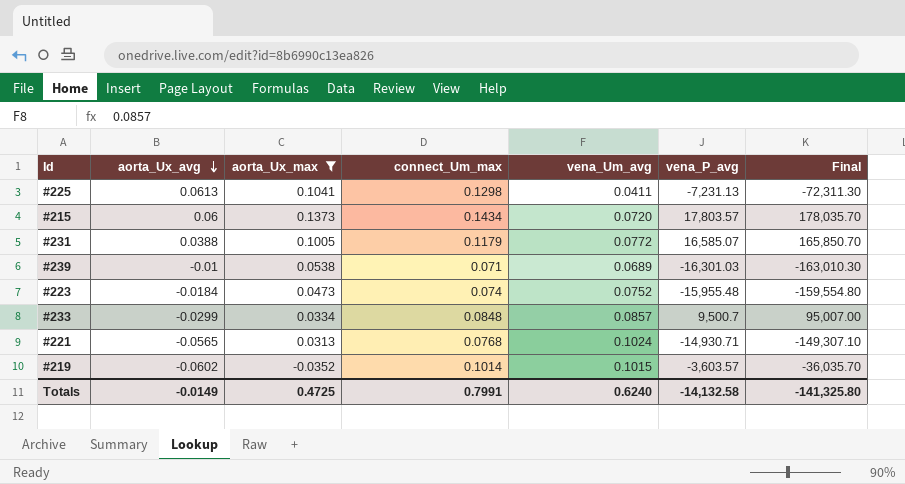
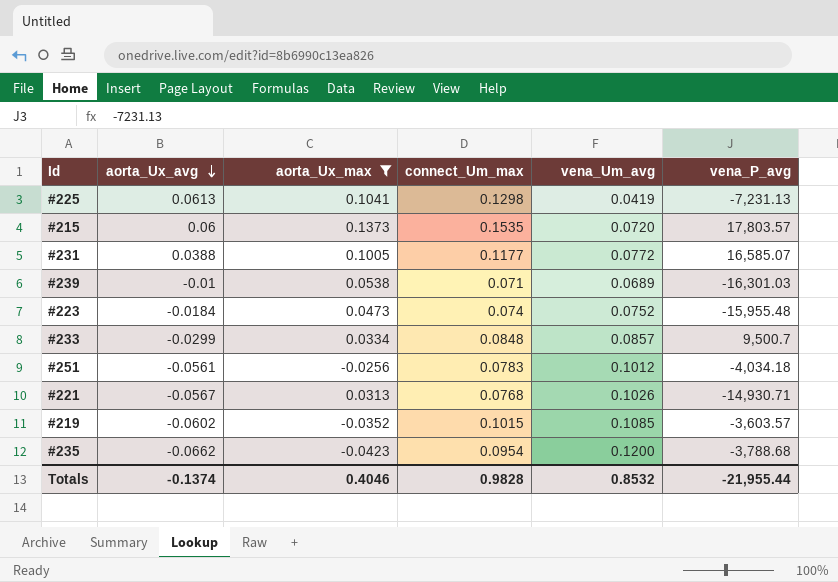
column Final | formula: [vena_P_avg] * 10 -> none
#225 | vena_Um_avg: 0.0411 -> 0.0419
#215 | connect_Um_max: 0.1434 -> 0.1535
#231 | connect_Um_max: 0.1179 -> 0.1177
row #251: none -> -0.0561 | -0.0256 | 0.0783 | 0.1012 | -4,034.18
#221 | aorta_Ux_avg: -0.0565 -> -0.0567
#221 | vena_Um_avg: 0.1024 -> 0.1026
#219 | connect_Um_max: 0.1014 -> 0.1015
#219 | vena_Um_avg: 0.1015 -> 0.1085
row #235: none -> -0.0662 | -0.0423 | 0.0954 | 0.1200 | -3,788.68
Totals | aorta_Ux_avg: -0.0149 -> -0.1374
Totals | aorta_Ux_max: 0.4725 -> 0.4046
Totals | connect_Um_max: 0.7991 -> 0.9828
Totals | vena_Um_avg: 0.6240 -> 0.8532
Totals | vena_P_avg: -14,132.58 -> -21,955.44

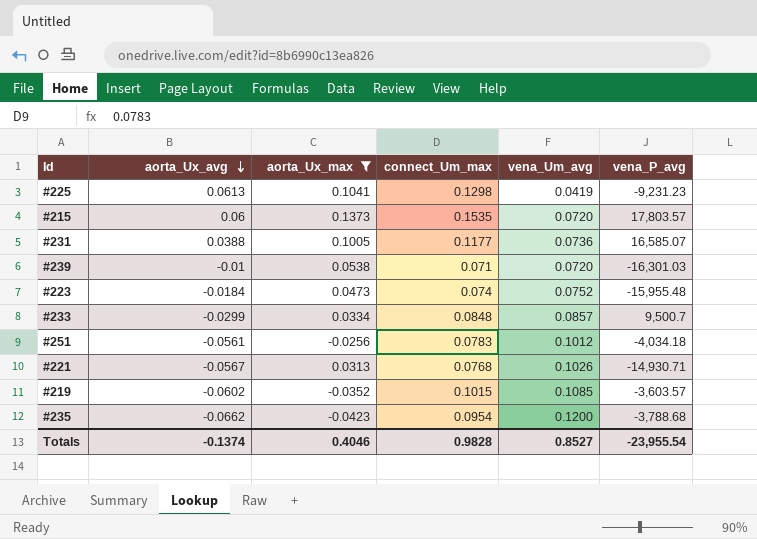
#225 | vena_P_avg: -7,231.13 -> -9,231.23
#231 | vena_Um_avg: 0.0772 -> 0.0736
#239 | vena_Um_avg: 0.0689 -> 0.0720
Totals | vena_Um_avg: 0.8532 -> 0.8527
Totals | vena_P_avg: -21,955.44 -> -23,955.54

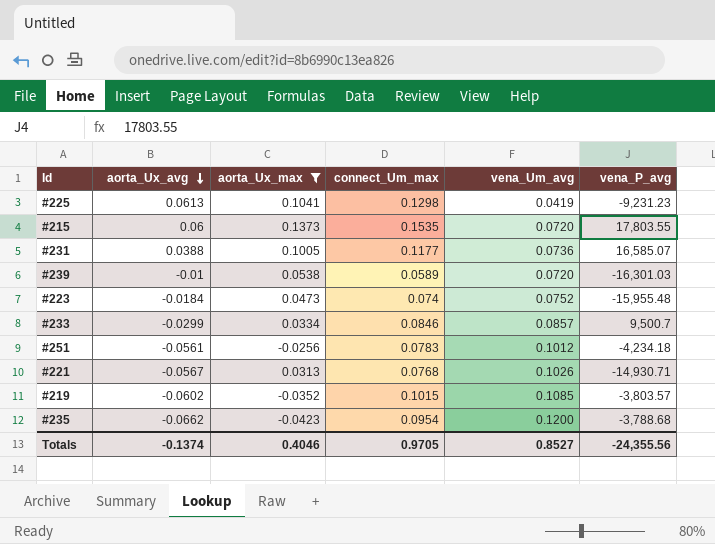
#215 | vena_P_avg: 17,803.57 -> 17,803.55
#239 | connect_Um_max: 0.071 -> 0.0589
#233 | connect_Um_max: 0.0848 -> 0.0846
#251 | vena_P_avg: -4,034.18 -> -4,234.18
#219 | vena_P_avg: -3,603.57 -> -3,803.57
Totals | connect_Um_max: 0.9828 -> 0.9705
Totals | vena_P_avg: -23,955.54 -> -24,355.56

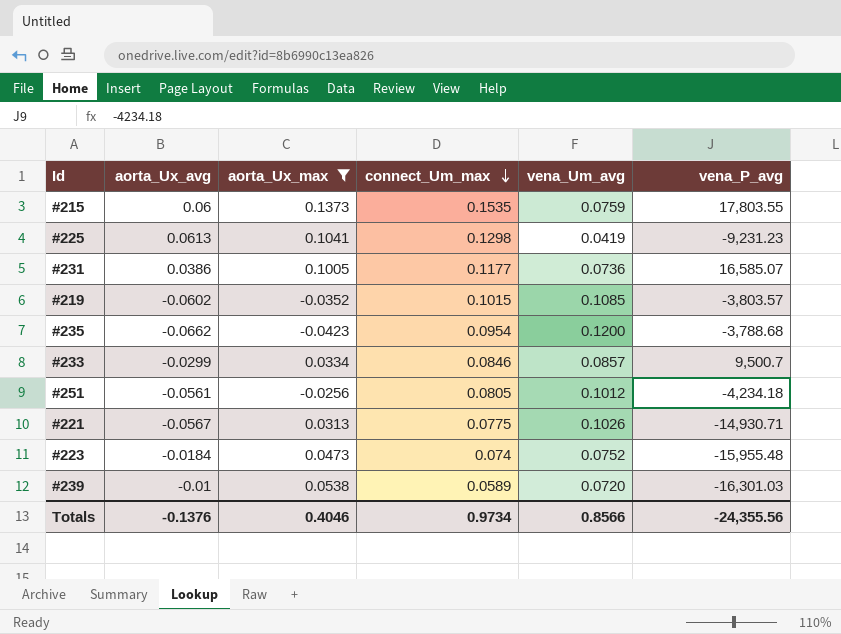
row order: aorta_Ux_avg descending -> connect_Um_max descending
#215 | vena_Um_avg: 0.0720 -> 0.0759
#231 | aorta_Ux_avg: 0.0388 -> 0.0386
#251 | connect_Um_max: 0.0783 -> 0.0805
#221 | connect_Um_max: 0.0768 -> 0.0775
Totals | aorta_Ux_avg: -0.1374 -> -0.1376
Totals | connect_Um_max: 0.9705 -> 0.9734
Totals | vena_Um_avg: 0.8527 -> 0.8566

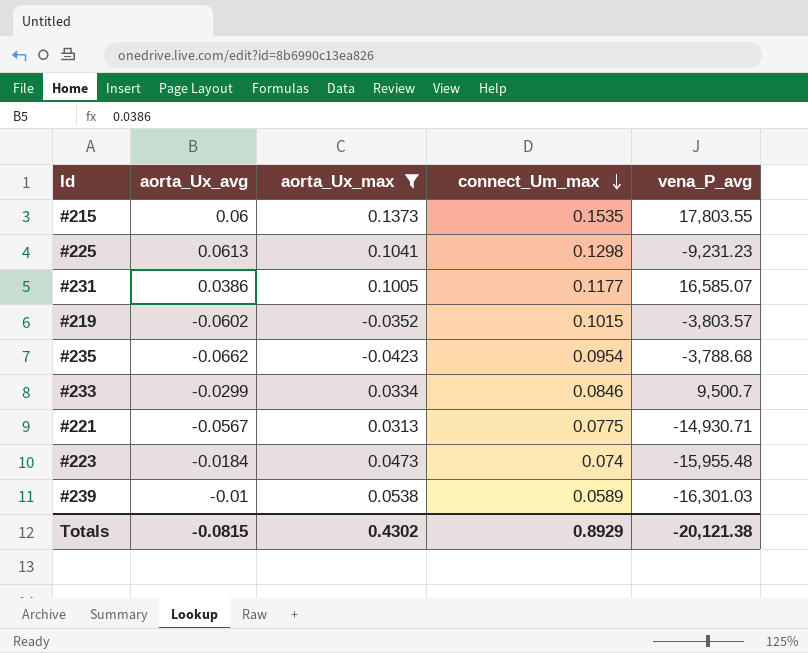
column vena_Um_avg | position: 5 -> none
row #251: -0.0561 | -0.0256 | 0.0805 | 0.1012 | -4,234.18 -> none
Totals | aorta_Ux_avg: -0.1376 -> -0.0815
Totals | aorta_Ux_max: 0.4046 -> 0.4302
Totals | connect_Um_max: 0.9734 -> 0.8929
Totals | vena_P_avg: -24,355.56 -> -20,121.38

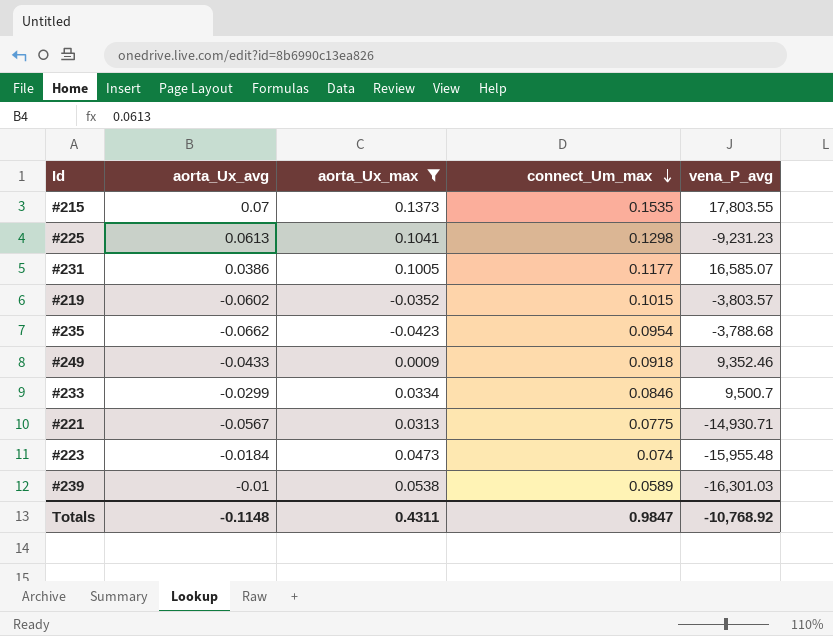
#215 | aorta_Ux_avg: 0.06 -> 0.07
row #249: none -> -0.0433 | 0.0009 | 0.0918 | 9,352.46
Totals | aorta_Ux_avg: -0.0815 -> -0.1148
Totals | aorta_Ux_max: 0.4302 -> 0.4311
Totals | connect_Um_max: 0.8929 -> 0.9847
Totals | vena_P_avg: -20,121.38 -> -10,768.92

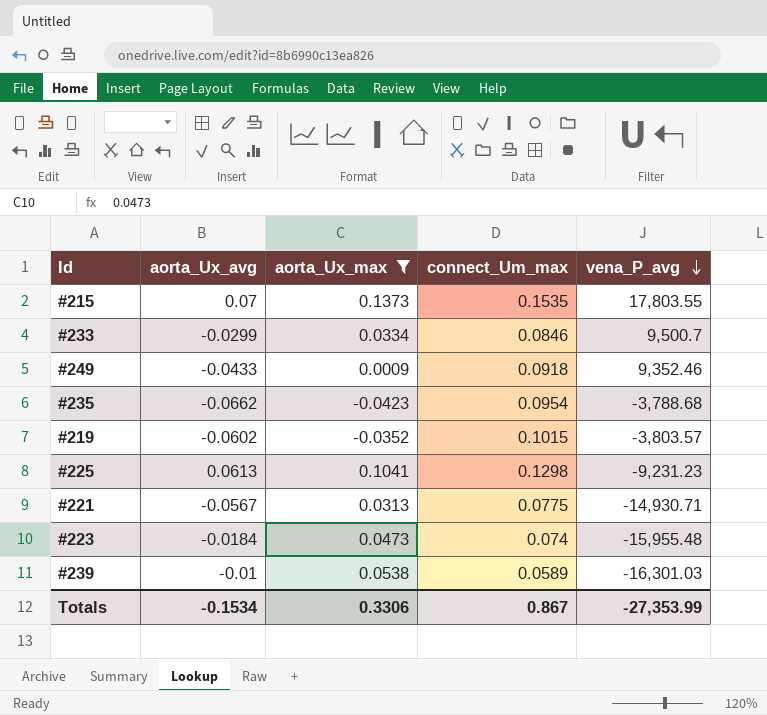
row order: connect_Um_max descending -> vena_P_avg descending
row #231: 0.0386 | 0.1005 | 0.1177 | 16,585.07 -> none
Totals | aorta_Ux_avg: -0.1148 -> -0.1534
Totals | aorta_Ux_max: 0.4311 -> 0.3306
Totals | connect_Um_max: 0.9847 -> 0.867
Totals | vena_P_avg: -10,768.92 -> -27,353.99

